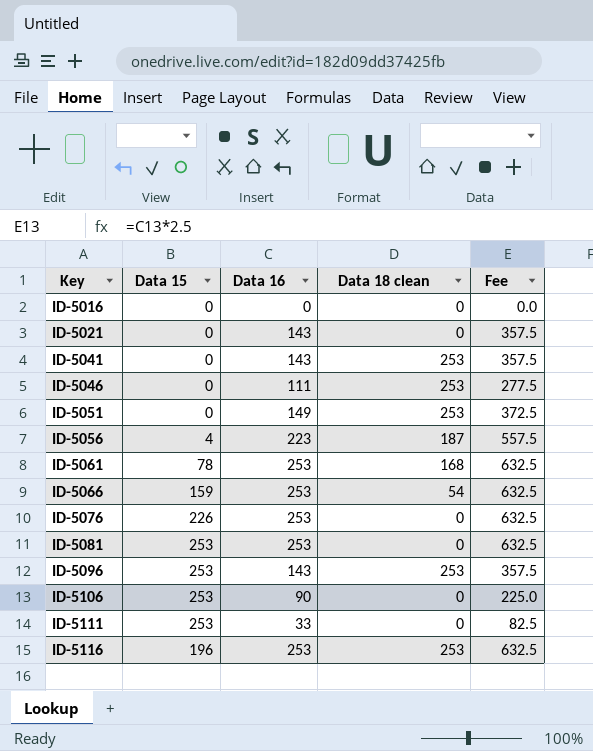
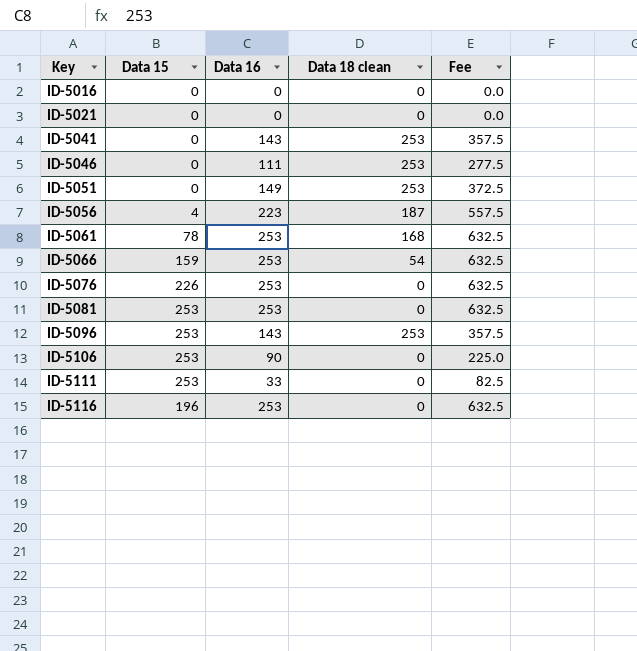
ID-5021 | Data 16: 143 -> 0
ID-5021 | Fee: 357.5 -> 0.0
ID-5116 | Data 18 clean: 253 -> 0

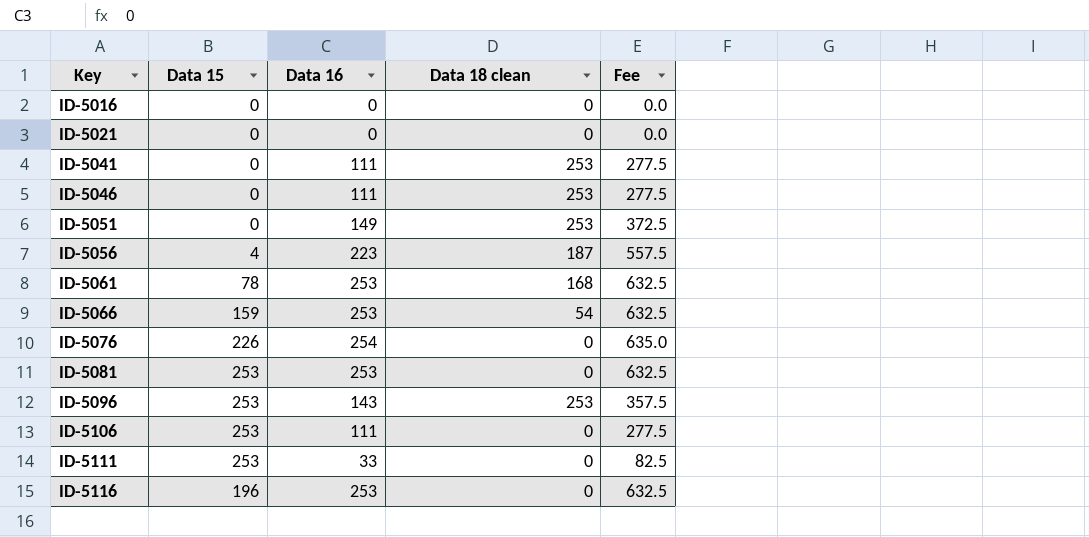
ID-5041 | Data 16: 143 -> 111
ID-5041 | Fee: 357.5 -> 277.5
ID-5076 | Data 16: 253 -> 254
ID-5076 | Fee: 632.5 -> 635.0
ID-5106 | Data 16: 90 -> 111
ID-5106 | Fee: 225.0 -> 277.5

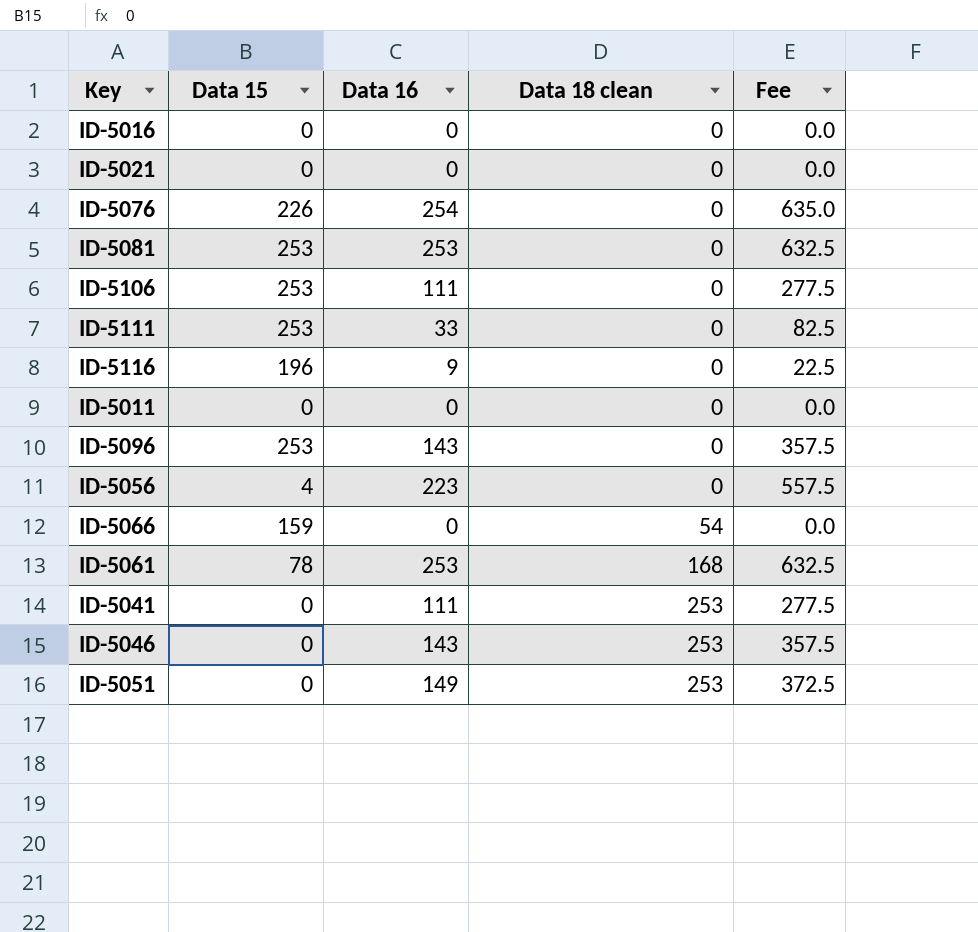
row order: Key ascending -> Data 18 clean ascending
ID-5116 | Data 16: 253 -> 9
ID-5116 | Fee: 632.5 -> 22.5
row ID-5011: none -> 0 | 0 | 0 | 0.0
ID-5096 | Data 18 clean: 253 -> 0
ID-5056 | Data 18 clean: 187 -> 0
ID-5066 | Data 16: 253 -> 0
ID-5066 | Fee: 632.5 -> 0.0
ID-5046 | Data 16: 111 -> 143
ID-5046 | Fee: 277.5 -> 357.5

